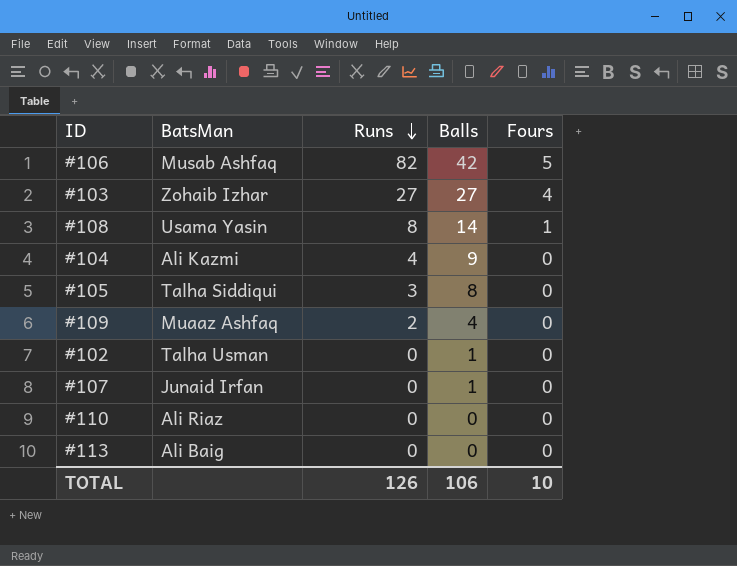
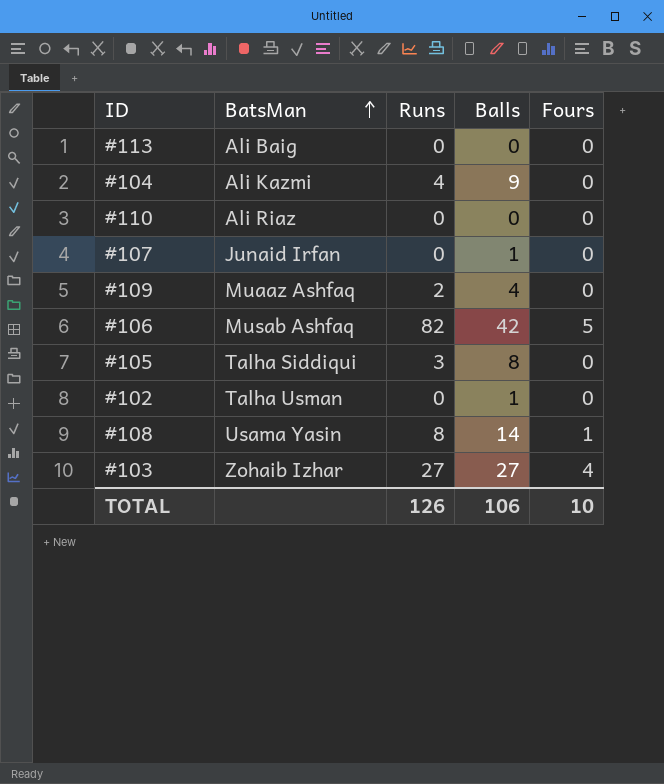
row order: Runs descending -> BatsMan ascending

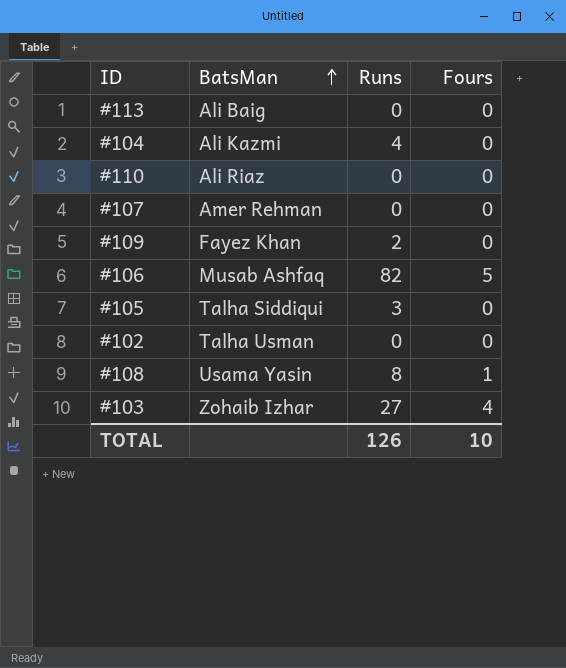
column Balls | position: 4 -> none
#107 | BatsMan: Junaid Irfan -> Amer Rehman
#109 | BatsMan: Muaaz Ashfaq -> Fayez Khan

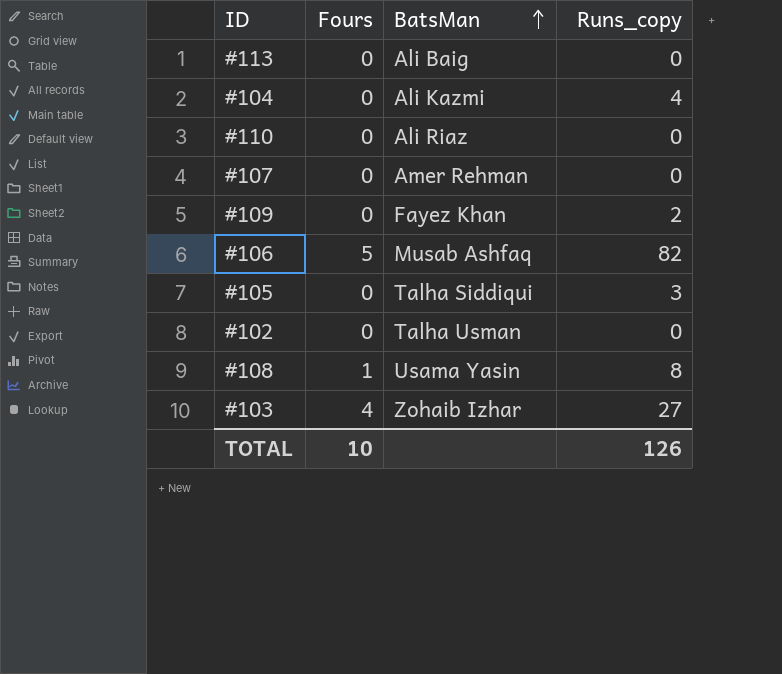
column Fours | position: 4 -> 2
column name: Runs -> Runs_copy

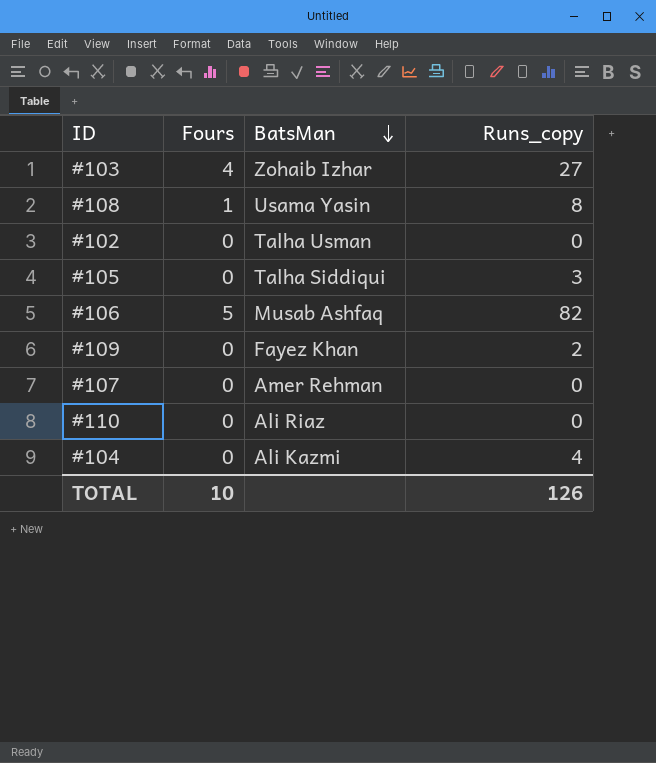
row order: BatsMan ascending -> BatsMan descending
row #113: 0 | Ali Baig | 0 -> none

